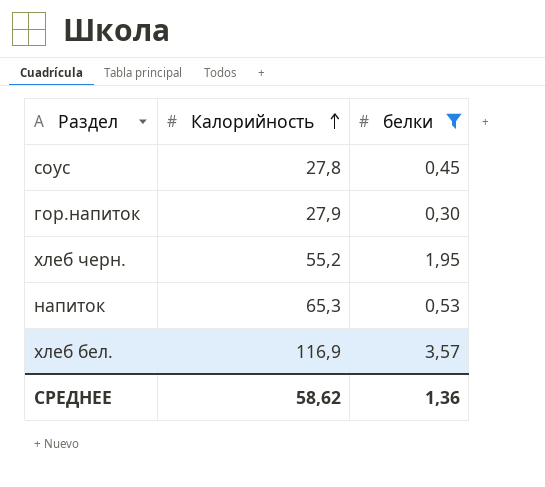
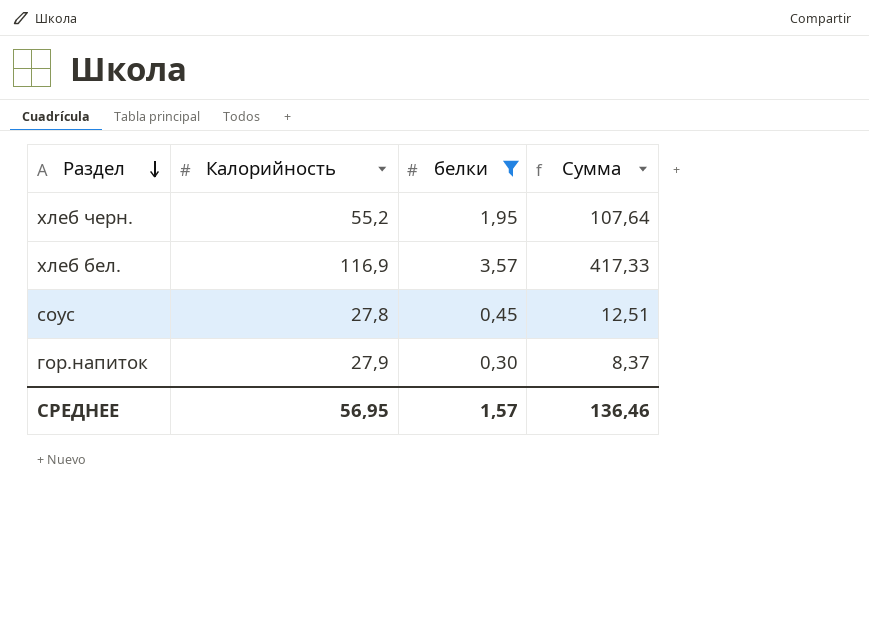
row order: Калорийность ascending -> Раздел descending
column Сумма | formula: none -> [Калорийность] * [белки]
row напиток: 65,3 | 0,53 -> none
СРЕДНЕЕ | Калорийность: 58,62 -> 56,95
СРЕДНЕЕ | белки: 1,36 -> 1,57

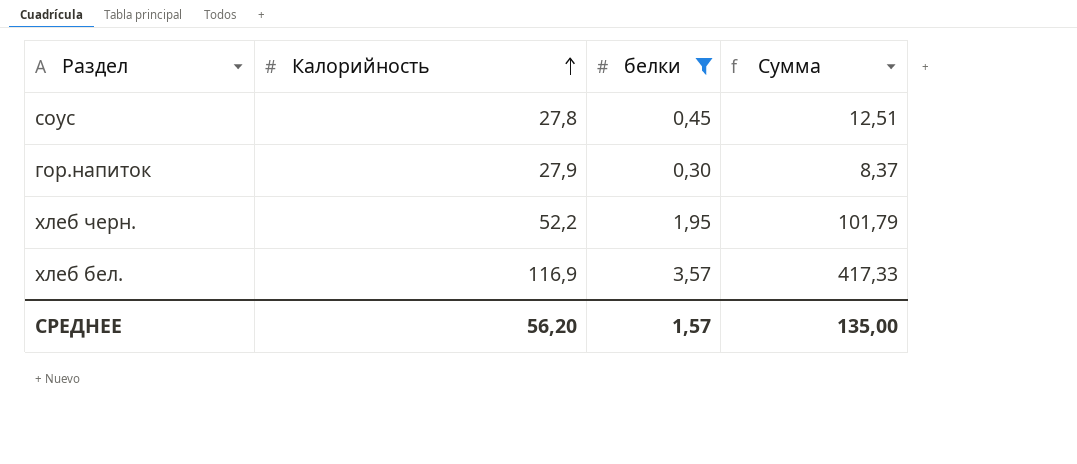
row order: Раздел descending -> Калорийность ascending
хлеб черн. | Калорийность: 55,2 -> 52,2
хлеб черн. | Сумма: 107,64 -> 101,79
СРЕДНЕЕ | Калорийность: 56,95 -> 56,20
СРЕДНЕЕ | Сумма: 136,46 -> 135,00

